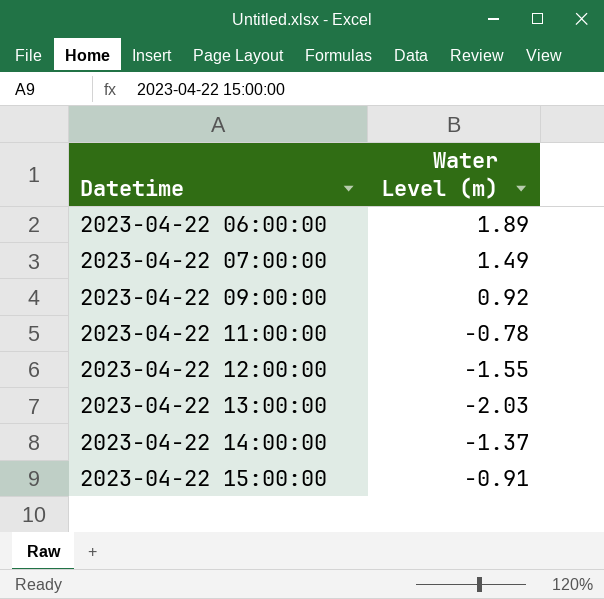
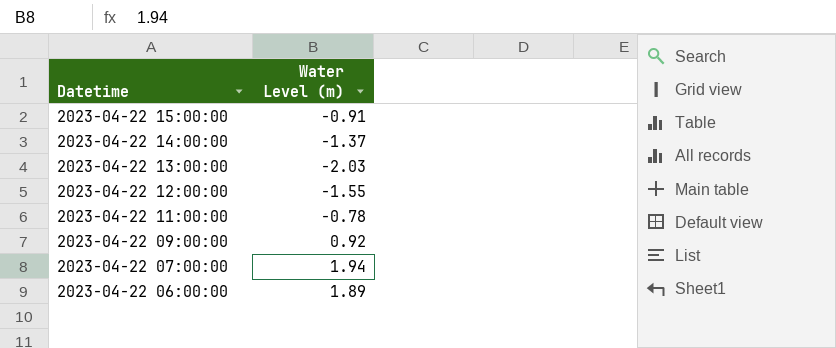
row order: Datetime ascending -> Datetime descending
2023-04-22 07:00:00 | Water Level (m): 1.49 -> 1.94

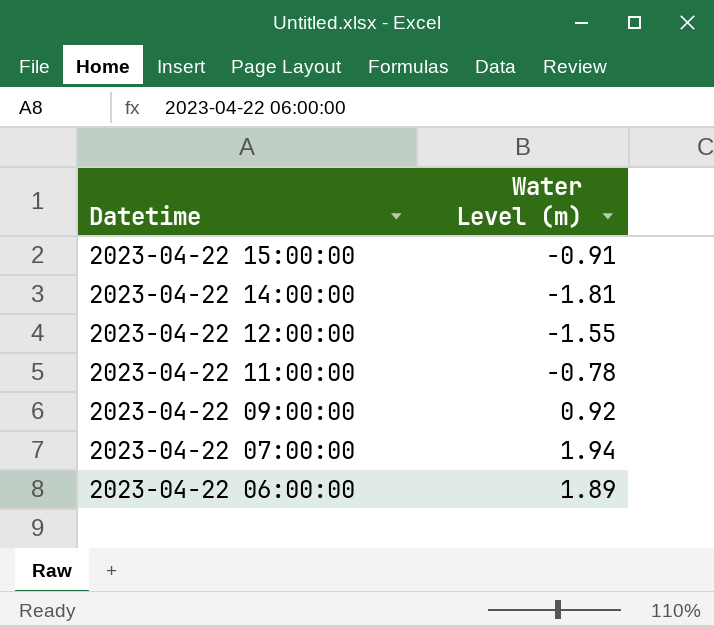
row 2023-04-22 13:00:00: -2.03 -> none
2023-04-22 14:00:00 | Water Level (m): -1.37 -> -1.81

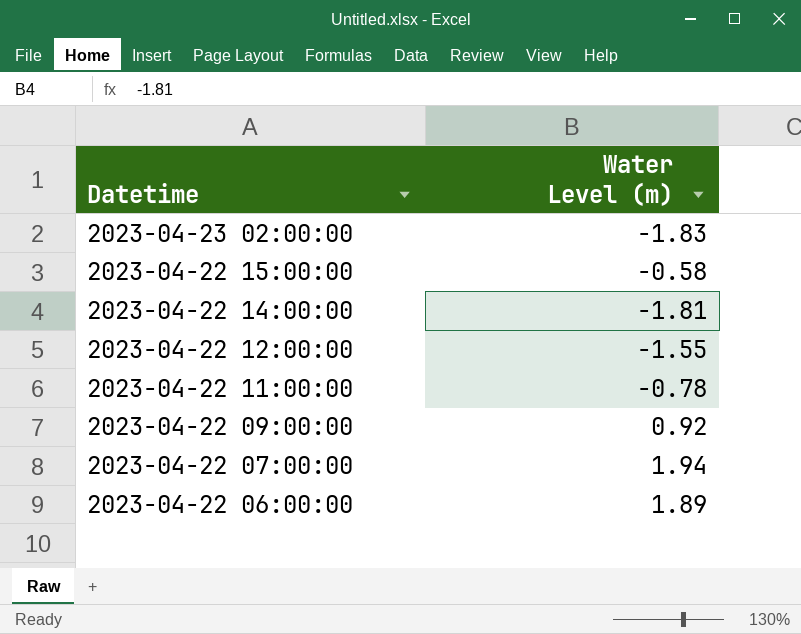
row 2023-04-23 02:00:00: none -> -1.83
2023-04-22 15:00:00 | Water Level (m): -0.91 -> -0.58

